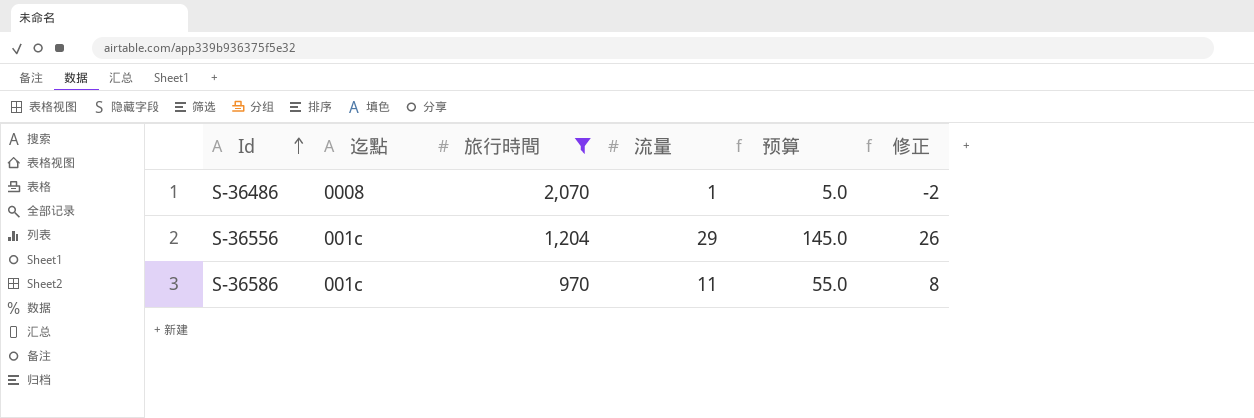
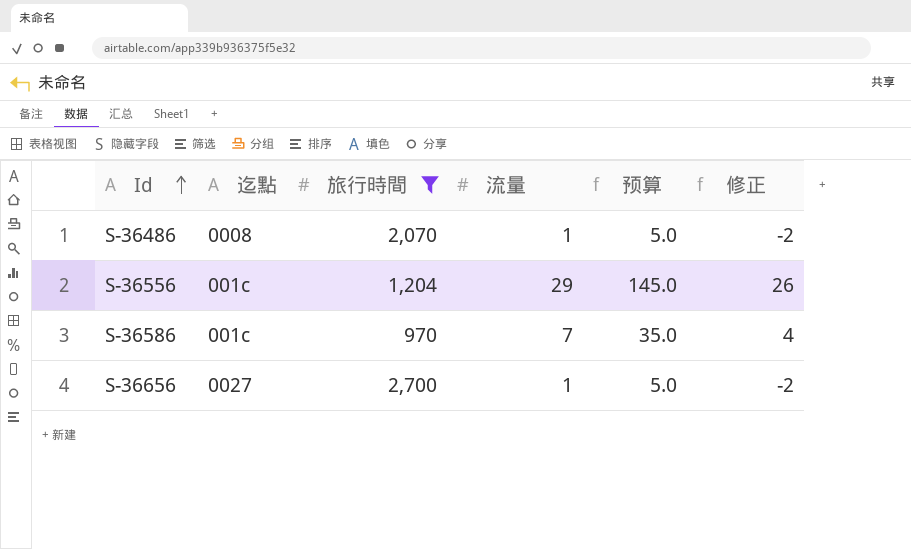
S-36586 | 流量: 11 -> 7
S-36586 | 预算: 55.0 -> 35.0
S-36586 | 修正: 8 -> 4
row S-36656: none -> 0027 | 2,700 | 1 | 5.0 | -2

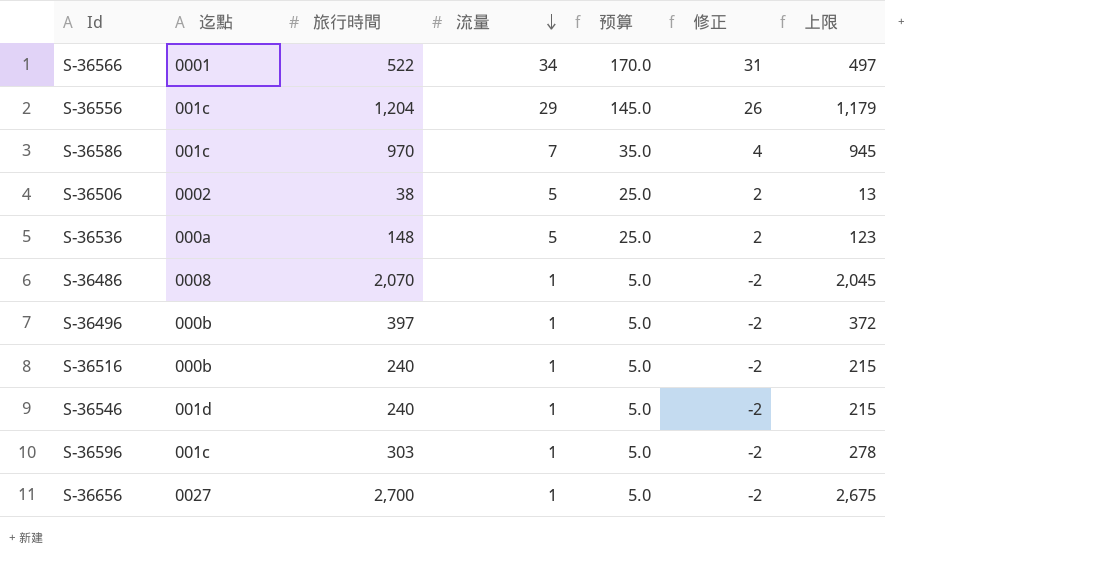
filter: 旅行時間 >= 970 -> none
row order: Id ascending -> 流量 descending
column 上限 | formula: none -> [旅行時間] - 25

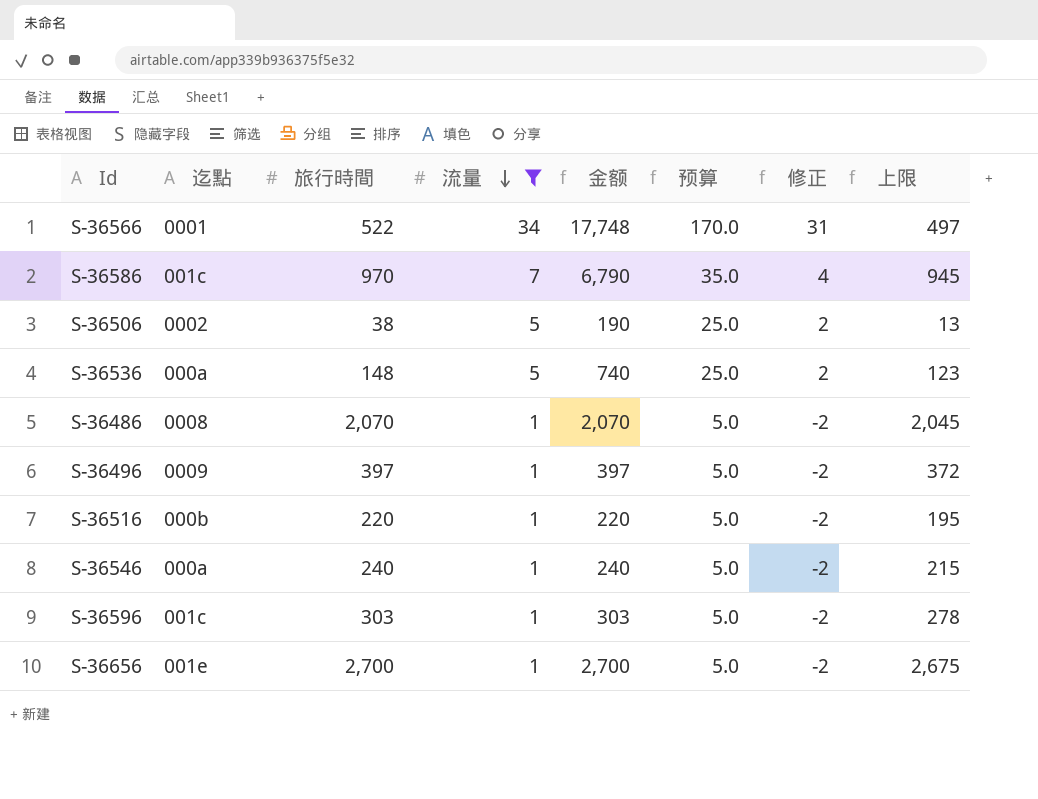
filter: none -> 流量 != 29
column 金额 | formula: none -> [旅行時間] * [流量]
S-36496 | 迄點: 000b -> 0009
S-36516 | 旅行時間: 240 -> 220
S-36516 | 上限: 215 -> 195
S-36546 | 迄點: 001d -> 000a
S-36656 | 迄點: 0027 -> 001e

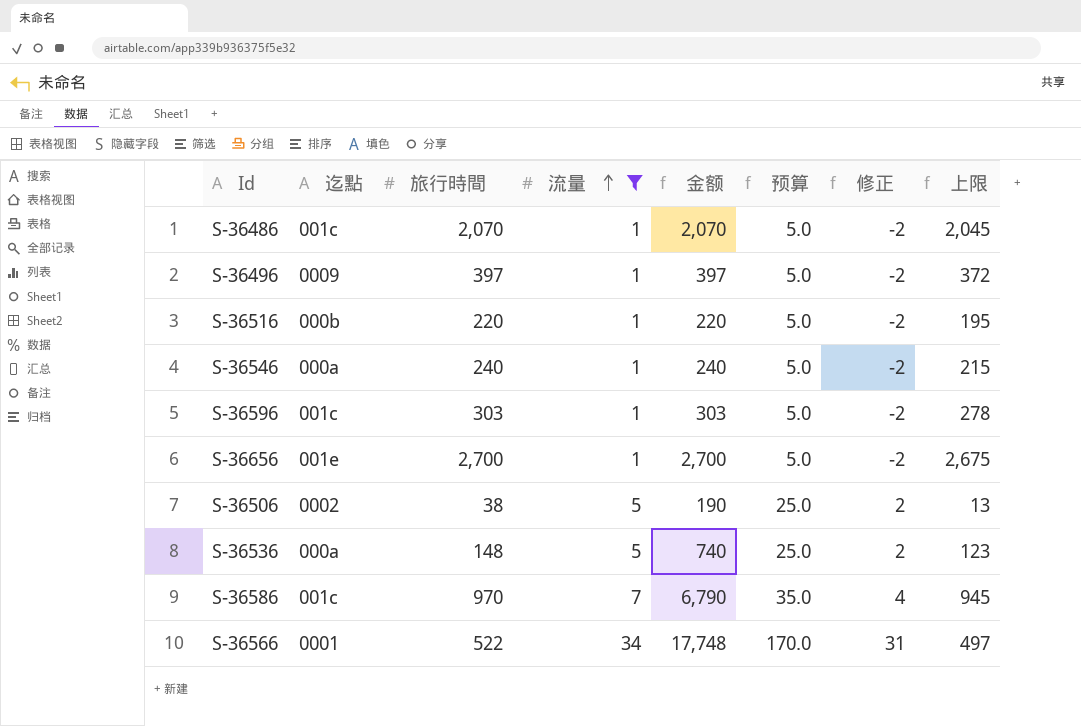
row order: 流量 descending -> 流量 ascending
S-36486 | 迄點: 0008 -> 001c

